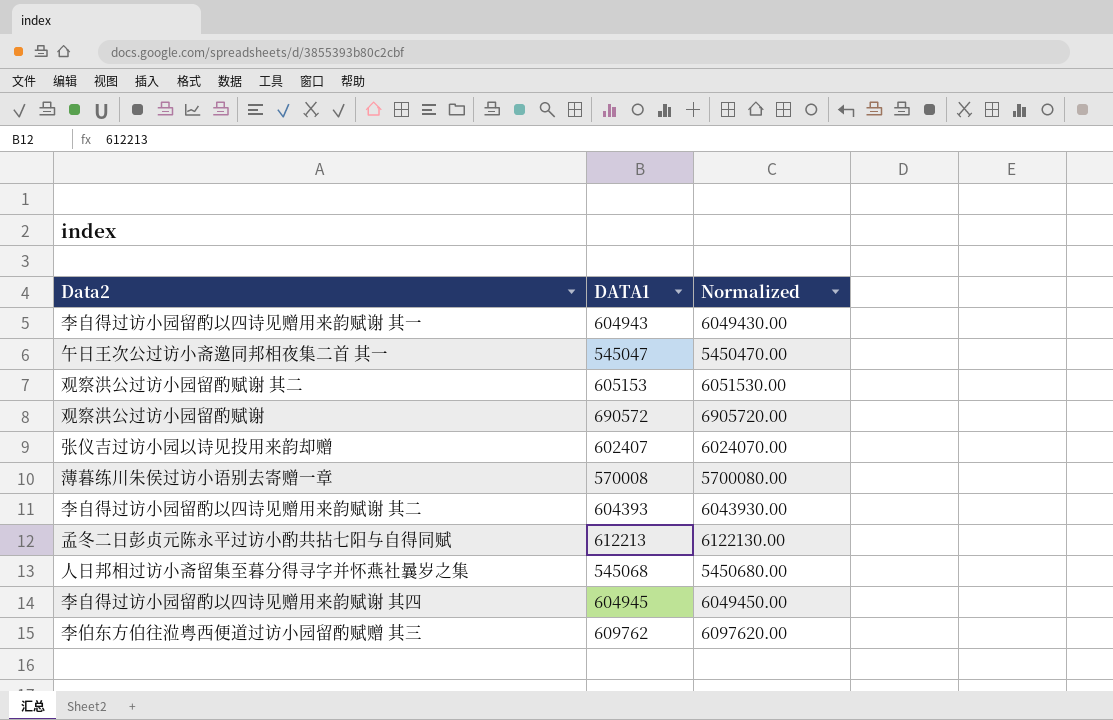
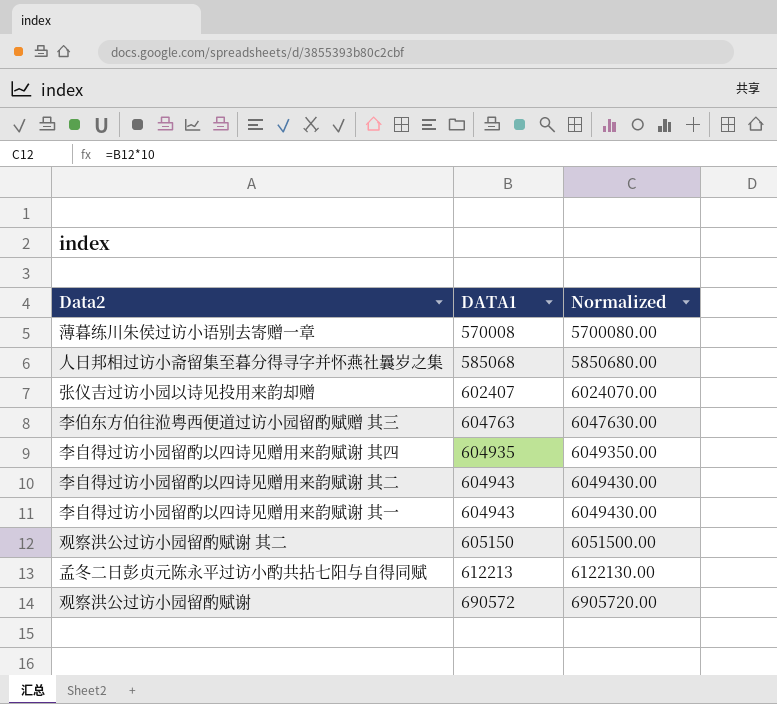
row order: none -> DATA1 ascending
row 午日王次公过访小斋邀同邦相夜集二首 其一: 545047 | 5450470.00 -> none
人日邦相过访小斋留集至暮分得寻字并怀燕社曩岁之集 | DATA1: 545068 -> 585068
人日邦相过访小斋留集至暮分得寻字并怀燕社曩岁之集 | Normalized: 5450680.00 -> 5850680.00
李伯东方伯往涖粤西便道过访小园留酌赋赠 其三 | DATA1: 609762 -> 604763
李伯东方伯往涖粤西便道过访小园留酌赋赠 其三 | Normalized: 6097620.00 -> 6047630.00
李自得过访小园留酌以四诗见赠用来韵赋谢 其四 | DATA1: 604945 -> 604935
李自得过访小园留酌以四诗见赠用来韵赋谢 其四 | Normalized: 6049450.00 -> 6049350.00
李自得过访小园留酌以四诗见赠用来韵赋谢 其二 | DATA1: 604393 -> 604943
李自得过访小园留酌以四诗见赠用来韵赋谢 其二 | Normalized: 6043930.00 -> 6049430.00
观察洪公过访小园留酌赋谢 其二 | DATA1: 605153 -> 605150
观察洪公过访小园留酌赋谢 其二 | Normalized: 6051530.00 -> 6051500.00

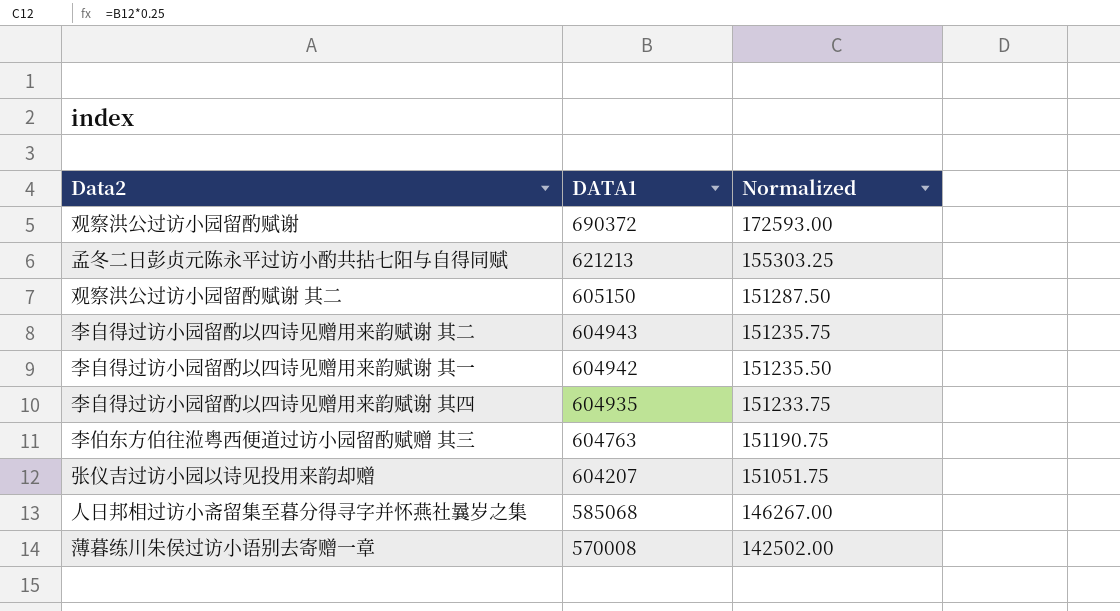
row order: DATA1 ascending -> DATA1 descending
column Normalized | formula: [DATA1] * 10 -> [DATA1] * 0.25
观察洪公过访小园留酌赋谢 | DATA1: 690572 -> 690372
孟冬二日彭贞元陈永平过访小酌共拈七阳与自得同赋 | DATA1: 612213 -> 621213
李自得过访小园留酌以四诗见赠用来韵赋谢 其一 | DATA1: 604943 -> 604942
张仪吉过访小园以诗见投用来韵却赠 | DATA1: 602407 -> 604207

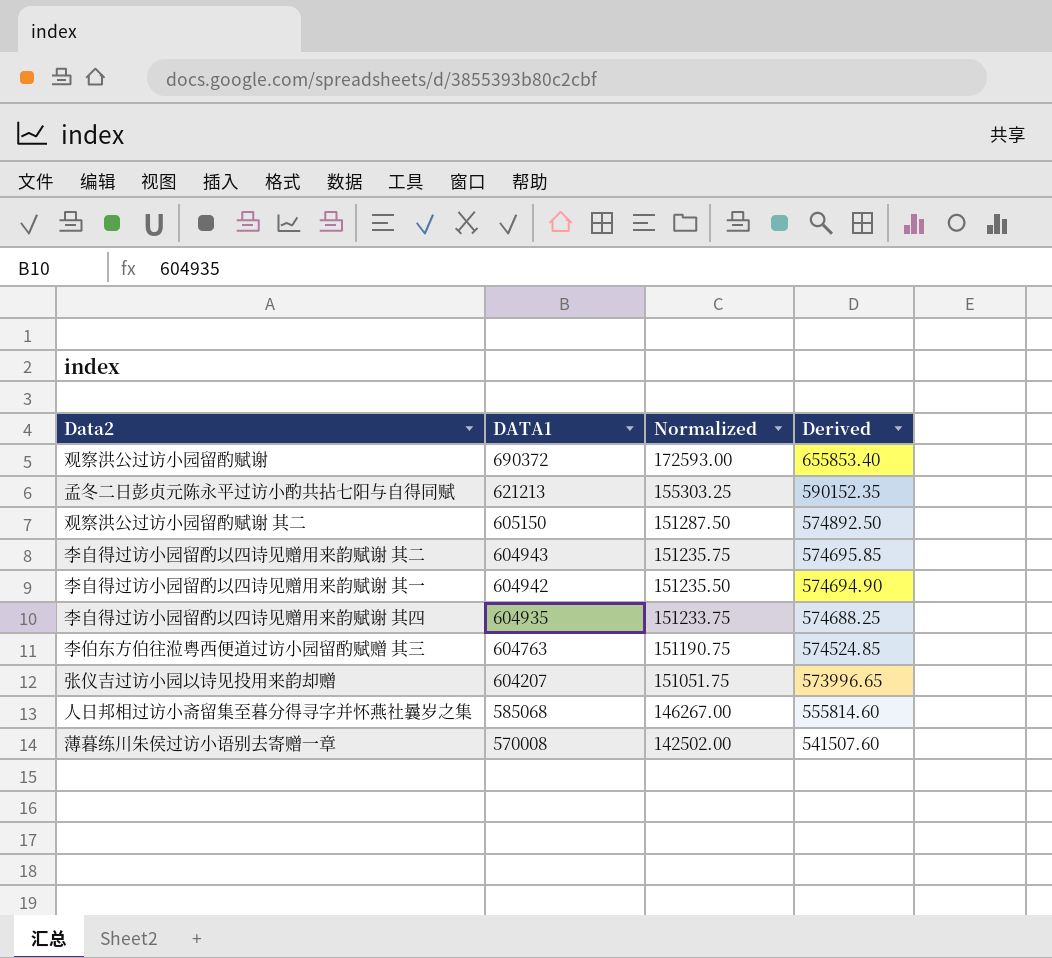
column Derived | formula: none -> [DATA1] * 0.95

